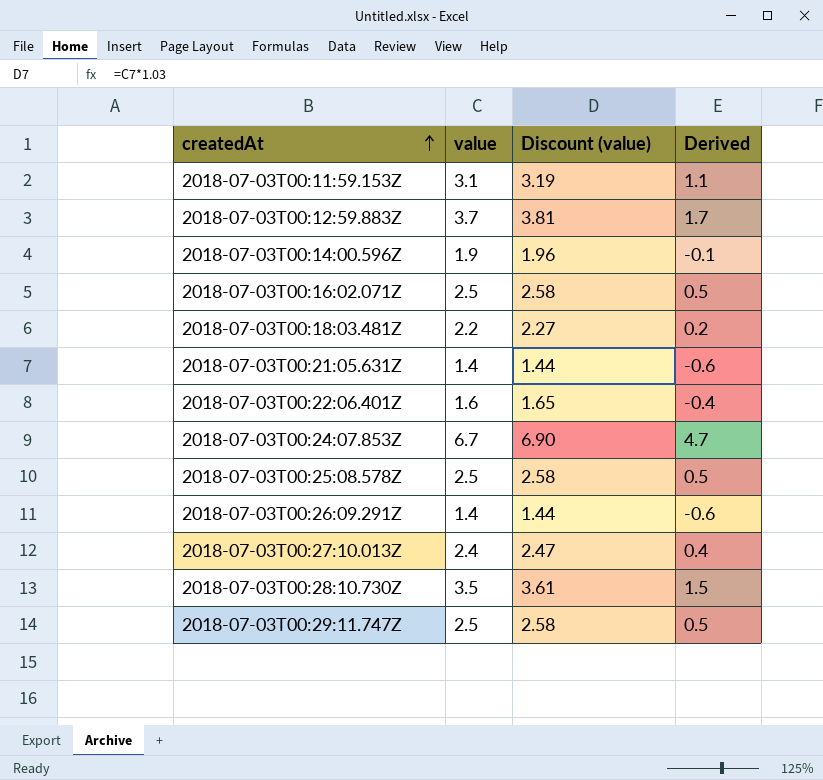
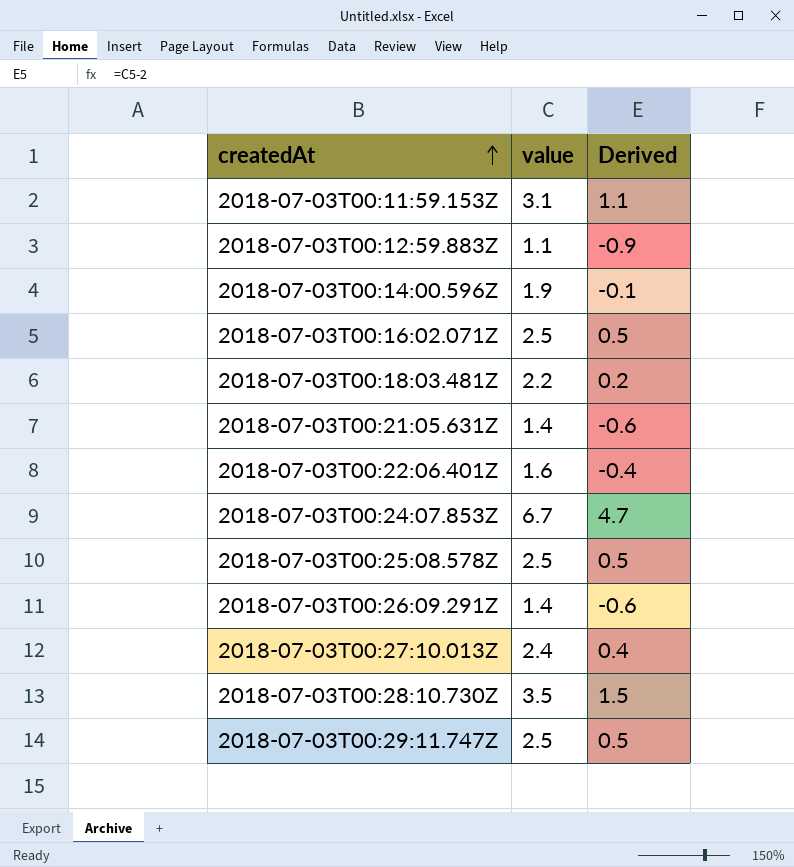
column Discount (value) | formula: [value] * 1.03 -> none
2018-07-03T00:12:59.883Z | value: 3.7 -> 1.1
2018-07-03T00:12:59.883Z | Derived: 1.7 -> -0.9

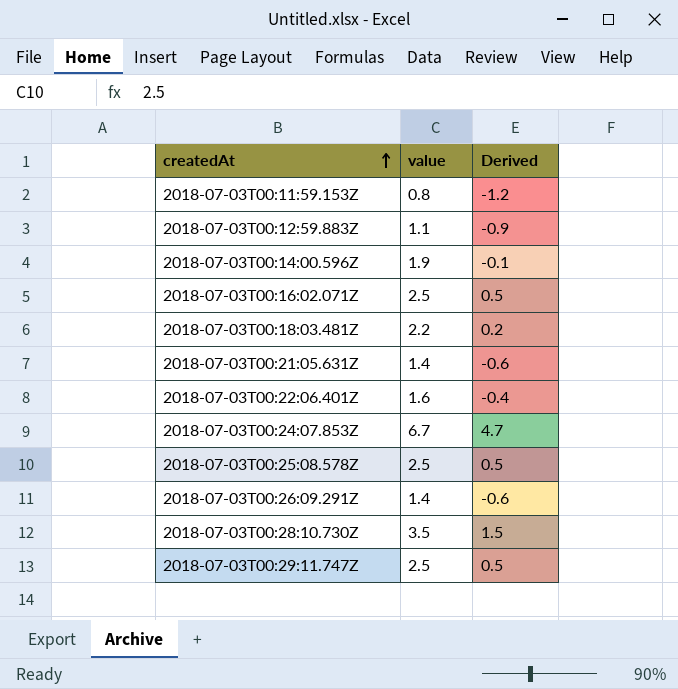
row 2018-07-03T00:27:10.013Z: 2.4 | 0.4 -> none
2018-07-03T00:11:59.153Z | value: 3.1 -> 0.8
2018-07-03T00:11:59.153Z | Derived: 1.1 -> -1.2

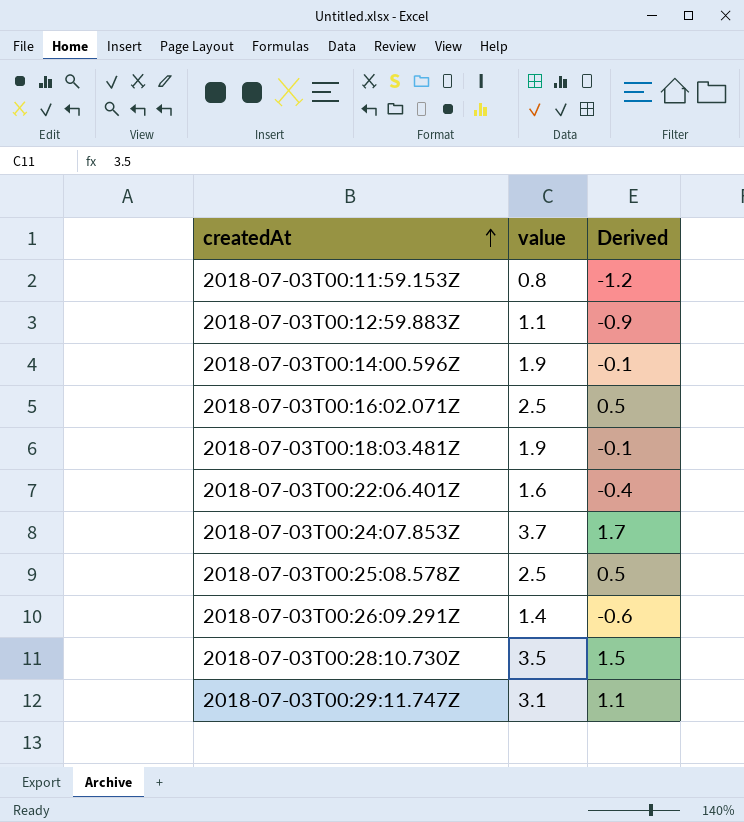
row 2018-07-03T00:21:05.631Z: 1.4 | -0.6 -> none
2018-07-03T00:18:03.481Z | value: 2.2 -> 1.9
2018-07-03T00:18:03.481Z | Derived: 0.2 -> -0.1
2018-07-03T00:24:07.853Z | value: 6.7 -> 3.7
2018-07-03T00:24:07.853Z | Derived: 4.7 -> 1.7
2018-07-03T00:29:11.747Z | value: 2.5 -> 3.1
2018-07-03T00:29:11.747Z | Derived: 0.5 -> 1.1

